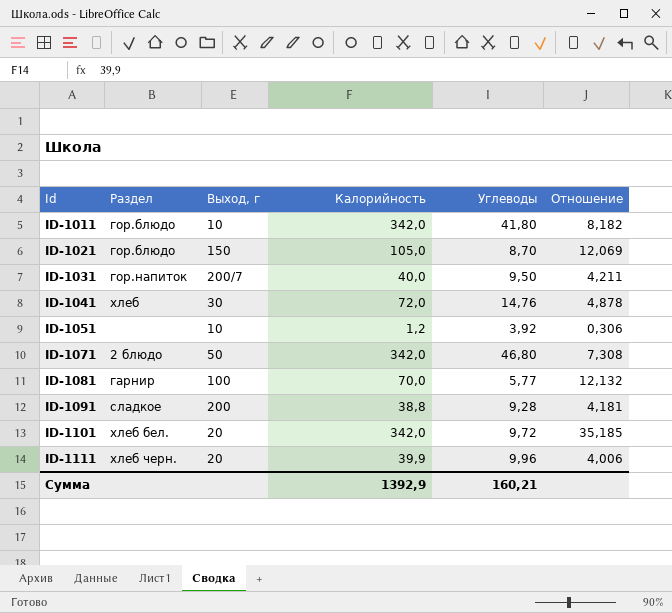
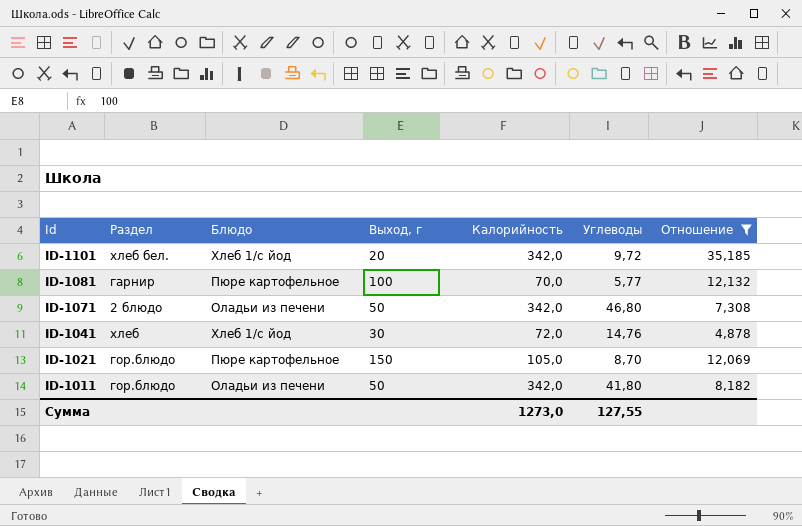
filter: none -> Отношение >= 4,878
row order: Id ascending -> Id descending
column Блюдо | position: none -> 3
ID-1011 | Выход, г: 10 -> 50
Сумма | Калорийность: 1392,9 -> 1273,0
Сумма | Углеводы: 160,21 -> 127,55

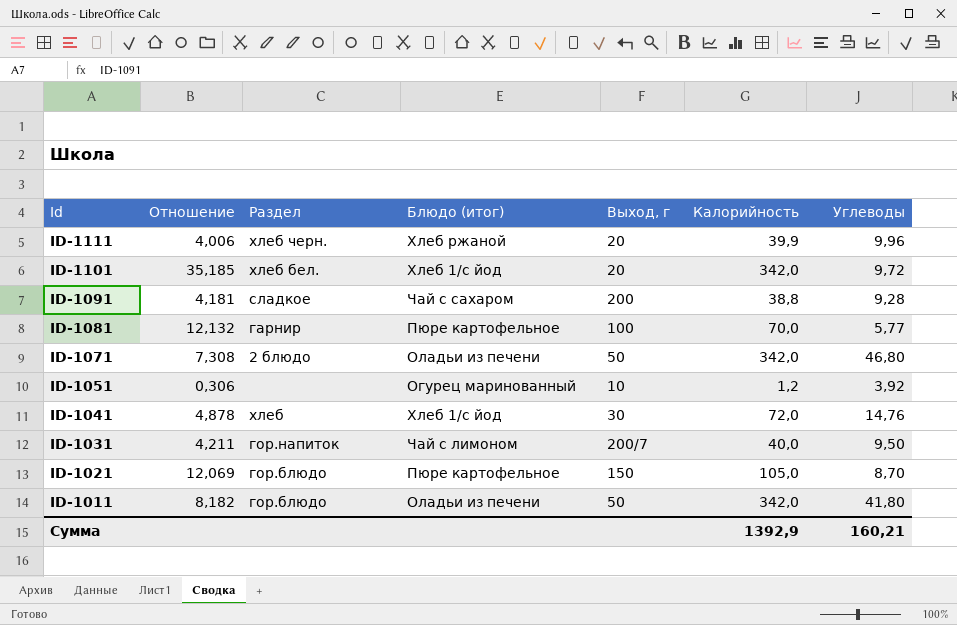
filter: Отношение >= 4,878 -> none
column Отношение | position: 7 -> 2
column name: Блюдо -> Блюдо (итог)
Сумма | Калорийность: 1273,0 -> 1392,9
Сумма | Углеводы: 127,55 -> 160,21

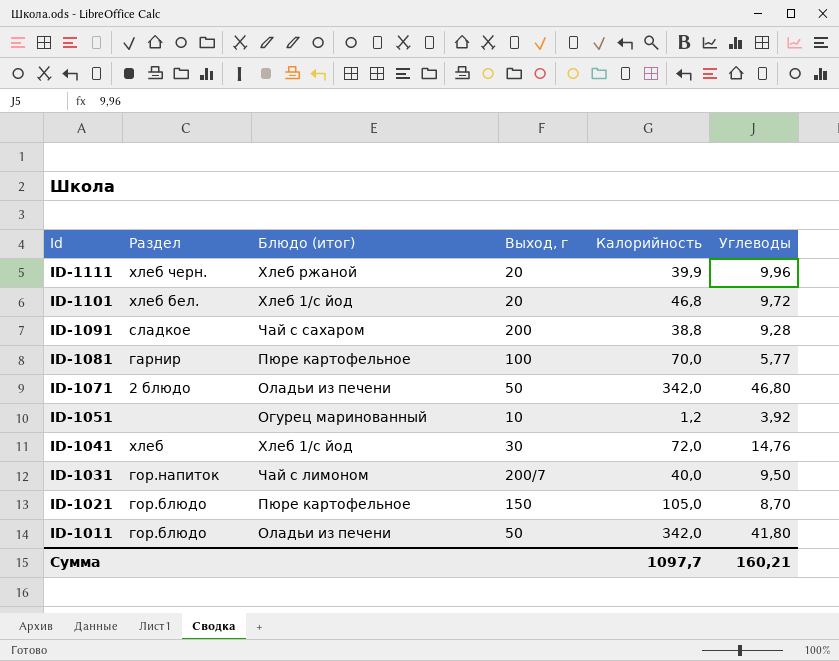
column Отношение | formula: [Калорийность] / [Углеводы] -> none
ID-1101 | Калорийность: 342,0 -> 46,8
Сумма | Калорийность: 1392,9 -> 1097,7

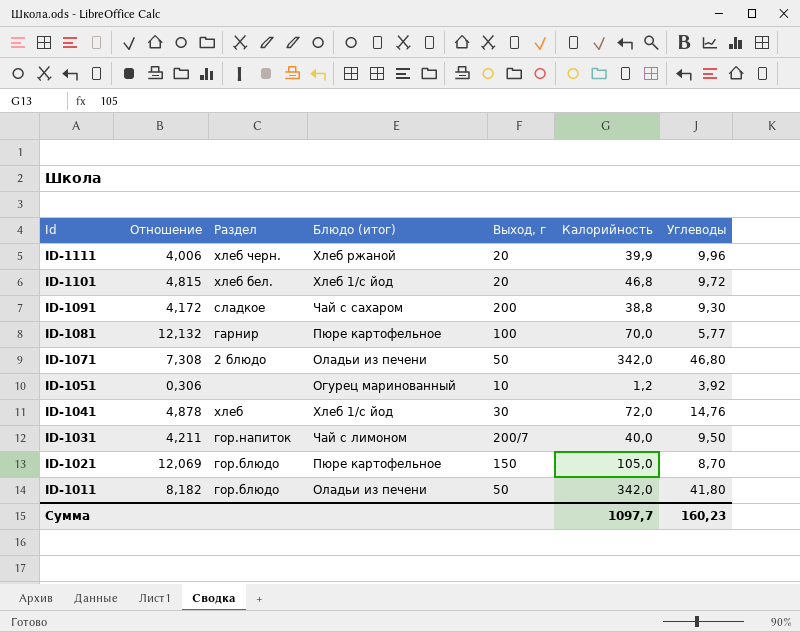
column Отношение | formula: none -> [Калорийность] / [Углеводы]
ID-1091 | Углеводы: 9,28 -> 9,30
Сумма | Углеводы: 160,21 -> 160,23

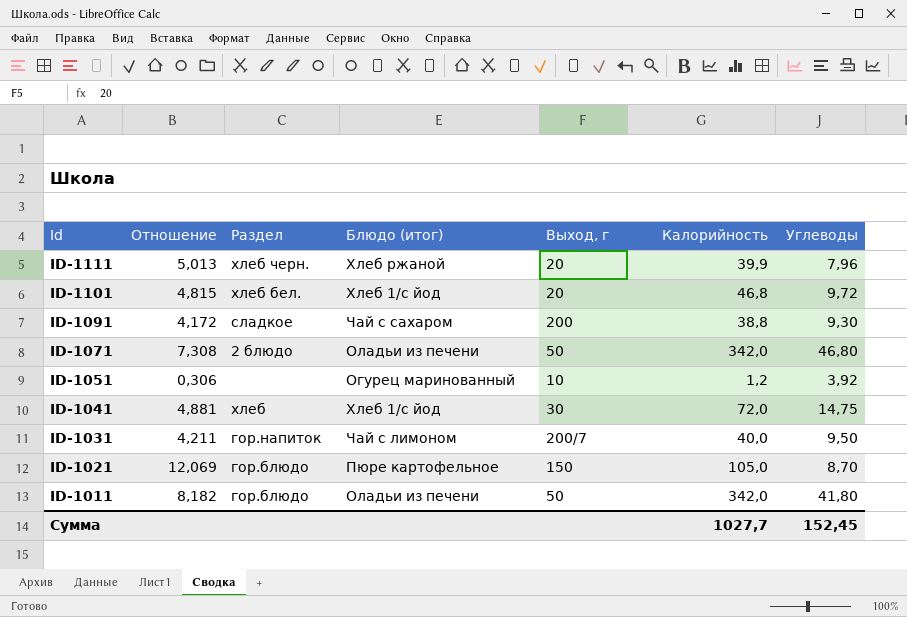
row ID-1081: 12,132 | гарнир | Пюре картофельное | 100 | 70,0 | 5,77 -> none
ID-1111 | Отношение: 4,006 -> 5,013
ID-1111 | Углеводы: 9,96 -> 7,96
ID-1041 | Отношение: 4,878 -> 4,881
ID-1041 | Углеводы: 14,76 -> 14,75
Сумма | Калорийность: 1097,7 -> 1027,7
Сумма | Углеводы: 160,23 -> 152,45

